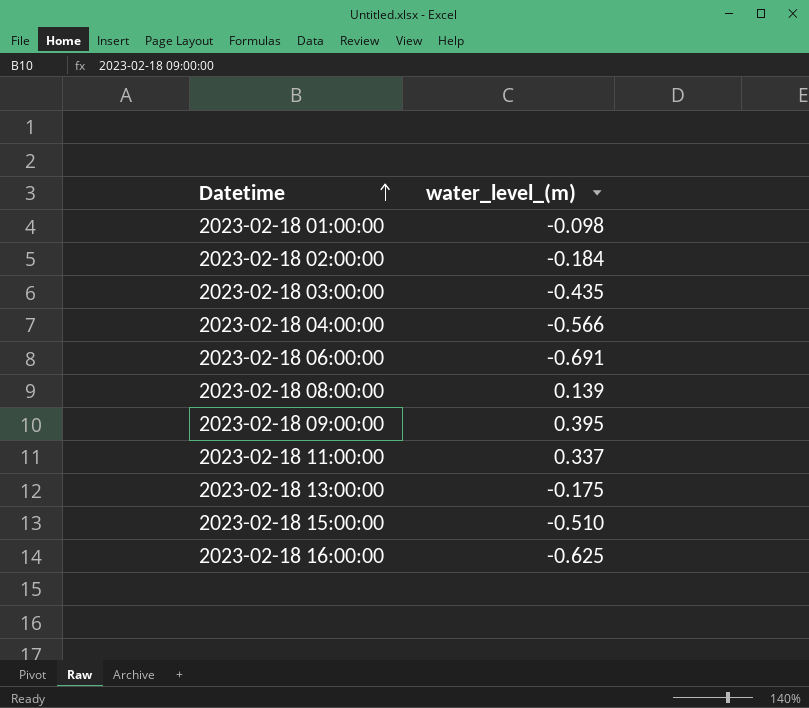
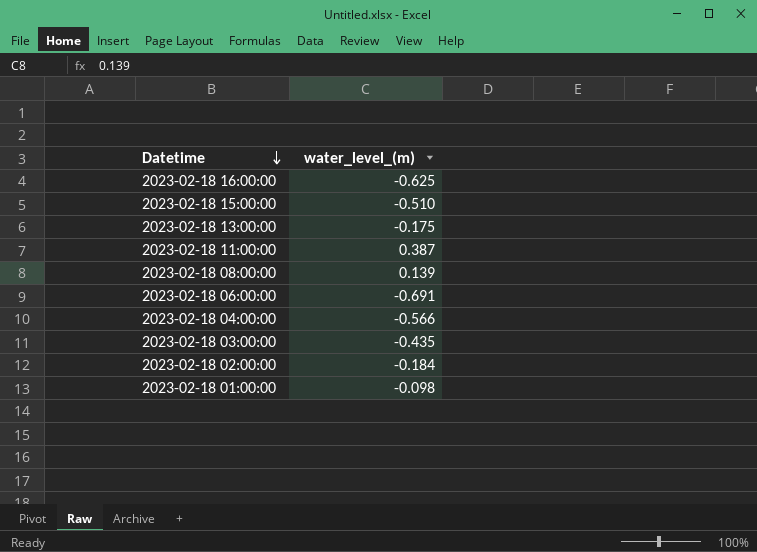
row order: Datetime ascending -> Datetime descending
row 2023-02-18 09:00:00: 0.395 -> none
2023-02-18 11:00:00 | water_level_(m): 0.337 -> 0.387

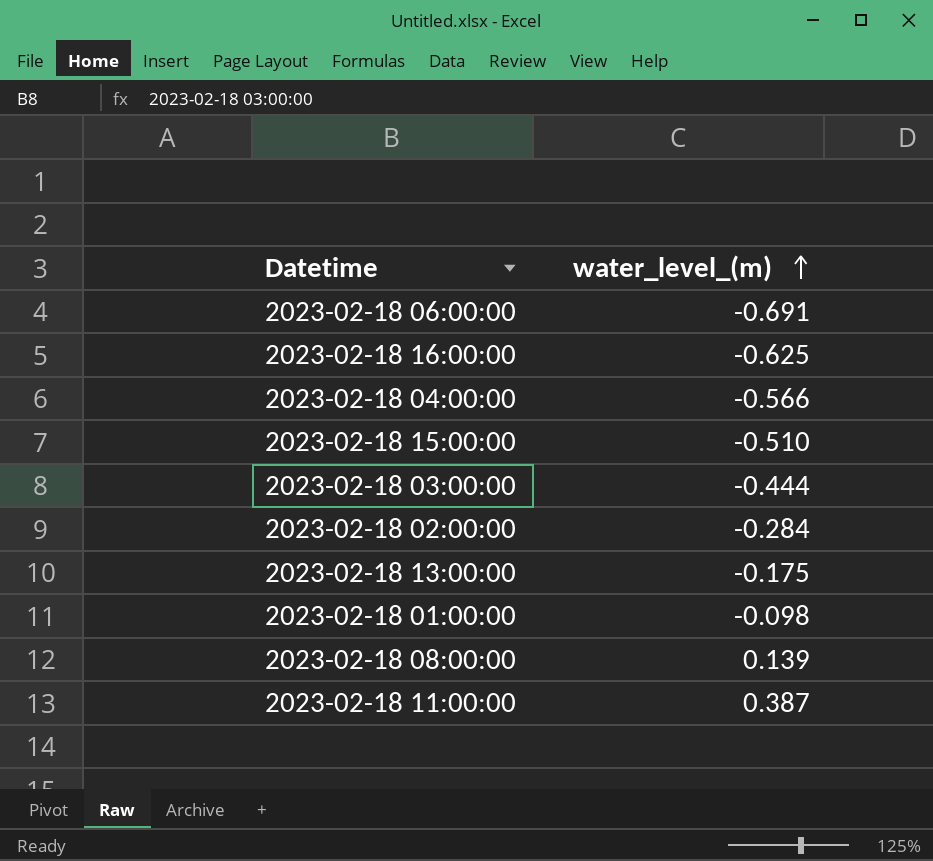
row order: Datetime descending -> water_level_(m) ascending
2023-02-18 03:00:00 | water_level_(m): -0.435 -> -0.444
2023-02-18 02:00:00 | water_level_(m): -0.184 -> -0.284

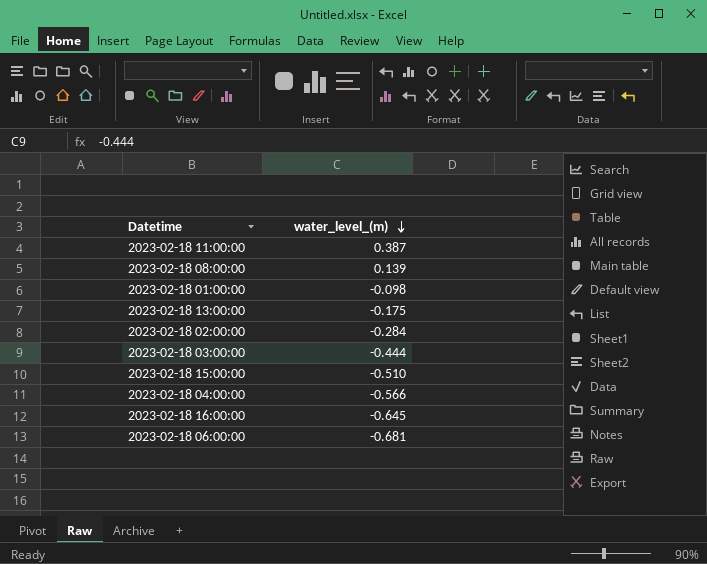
row order: water_level_(m) ascending -> water_level_(m) descending
2023-02-18 16:00:00 | water_level_(m): -0.625 -> -0.645
2023-02-18 06:00:00 | water_level_(m): -0.691 -> -0.681

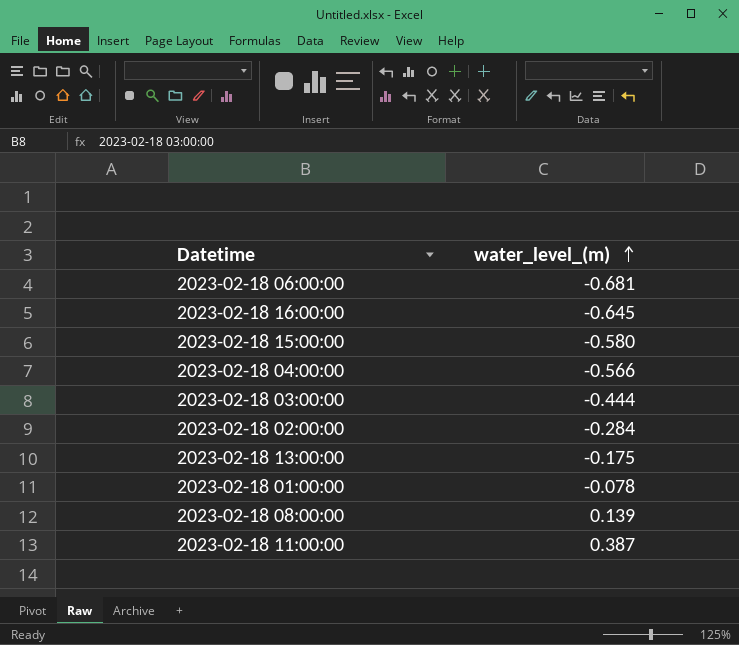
row order: water_level_(m) descending -> water_level_(m) ascending
2023-02-18 15:00:00 | water_level_(m): -0.510 -> -0.580
2023-02-18 01:00:00 | water_level_(m): -0.098 -> -0.078

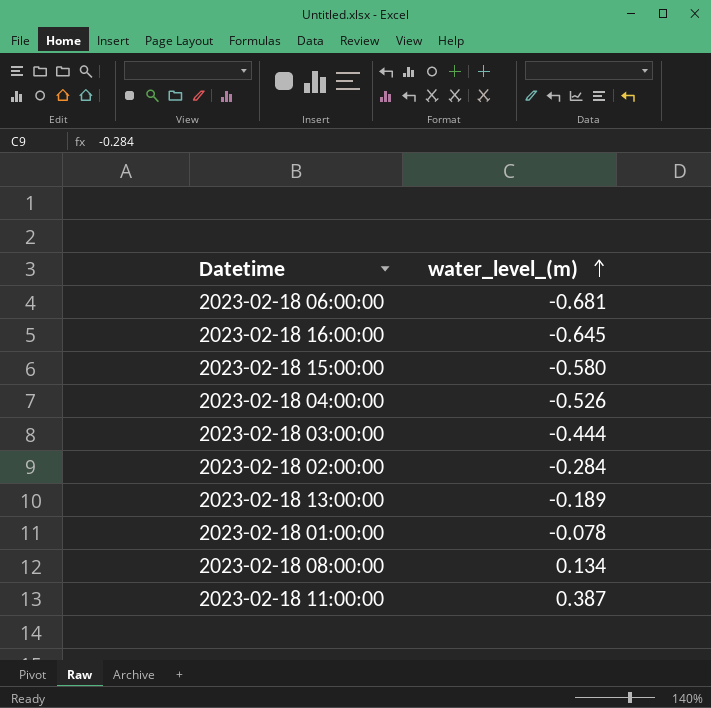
2023-02-18 04:00:00 | water_level_(m): -0.566 -> -0.526
2023-02-18 13:00:00 | water_level_(m): -0.175 -> -0.189
2023-02-18 08:00:00 | water_level_(m): 0.139 -> 0.134

